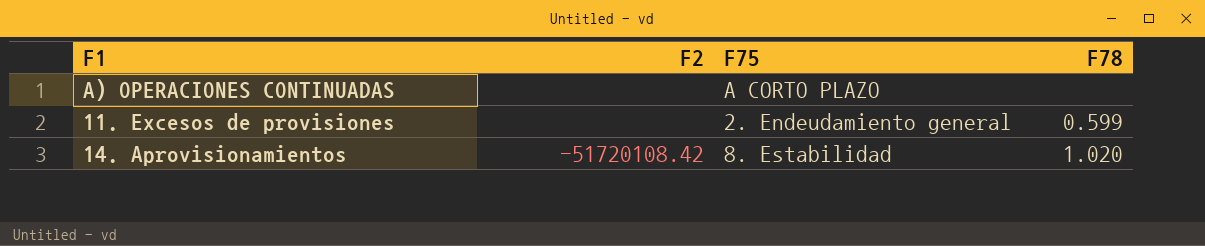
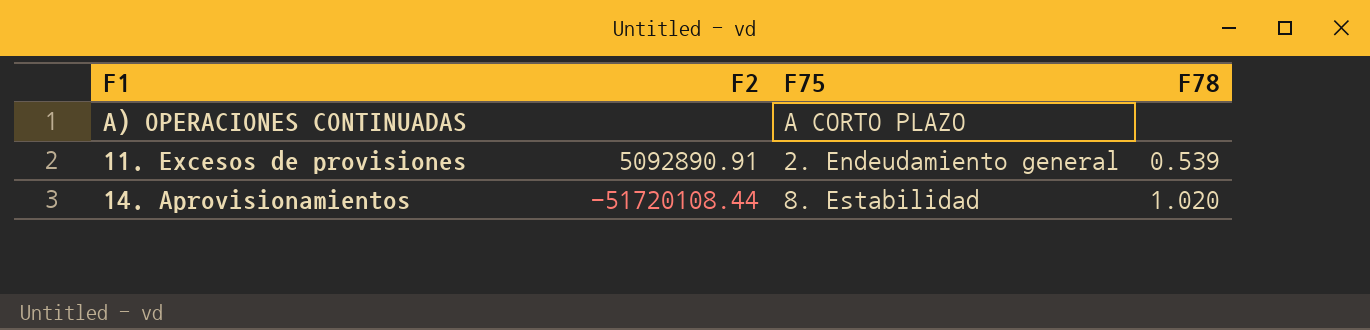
11. Excesos de provisiones | F2: none -> 5092890.91
11. Excesos de provisiones | F78: 0.599 -> 0.539
14. Aprovisionamientos | F2: -51720108.42 -> -51720108.44

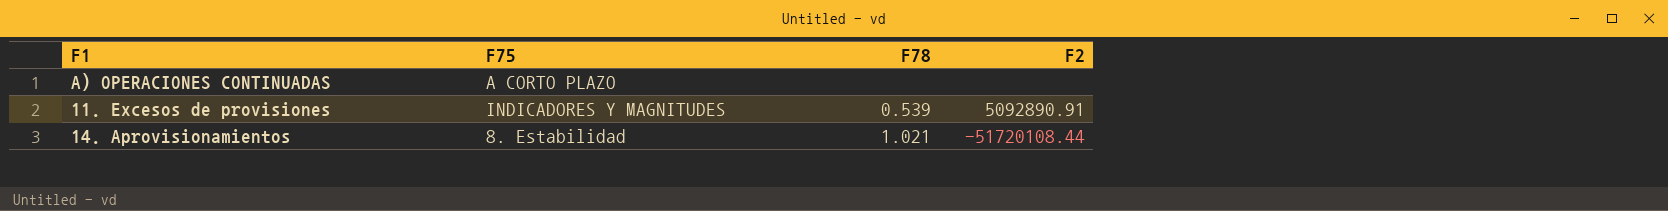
column F2 | position: 2 -> 4
11. Excesos de provisiones | F75: 2. Endeudamiento general -> INDICADORES Y MAGNITUDES
14. Aprovisionamientos | F78: 1.020 -> 1.021

